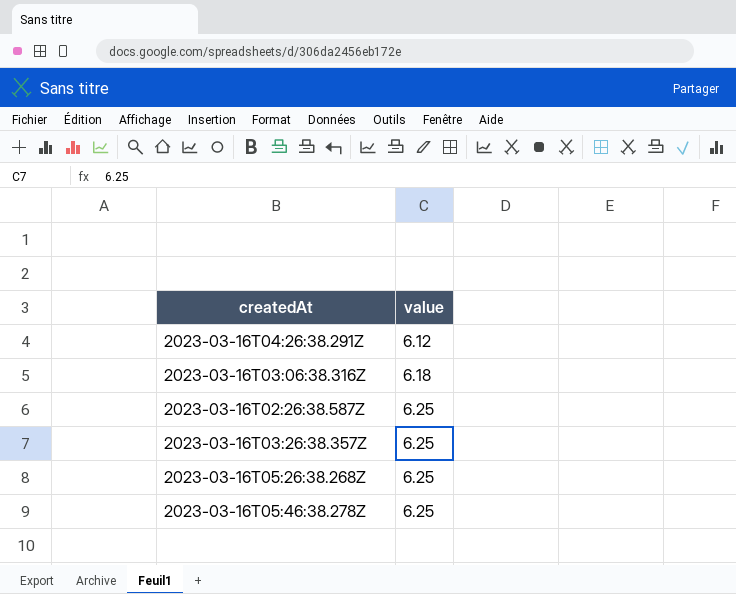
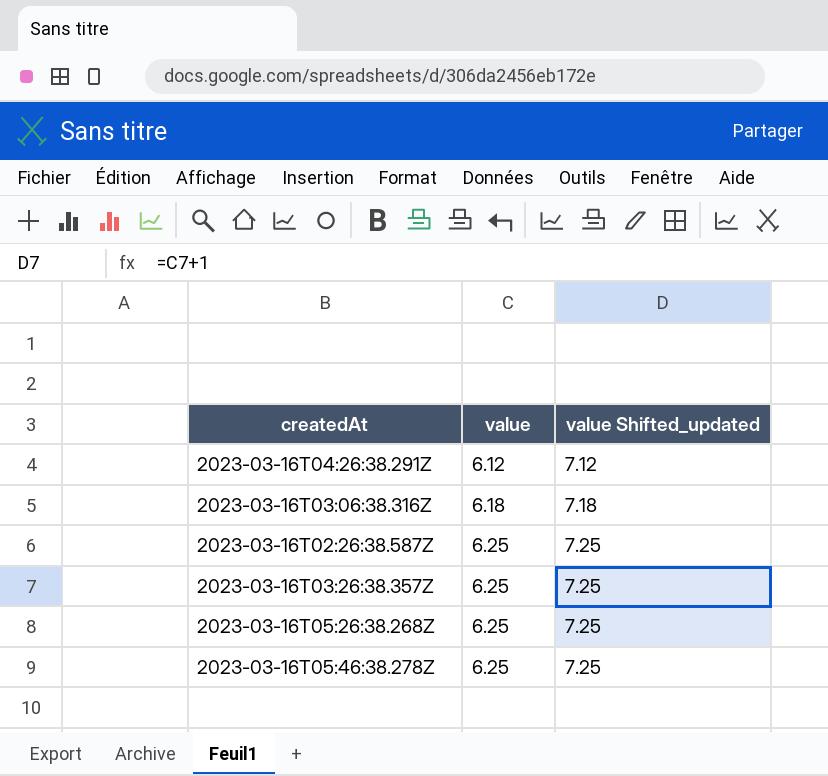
column value Shifted_updated | formula: none -> [value] + 1

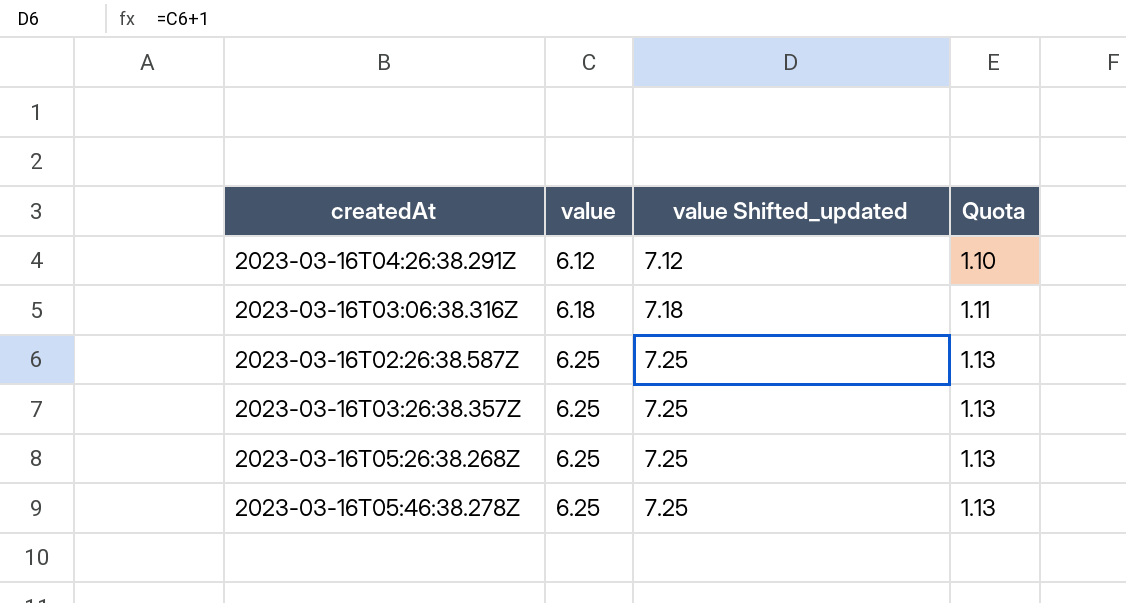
column Quota | formula: none -> [value] * 0.18

